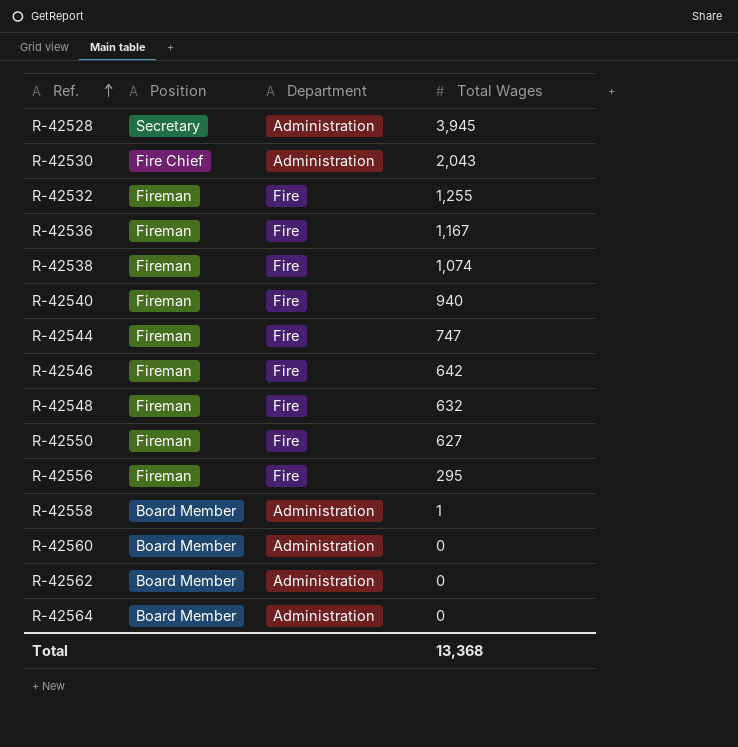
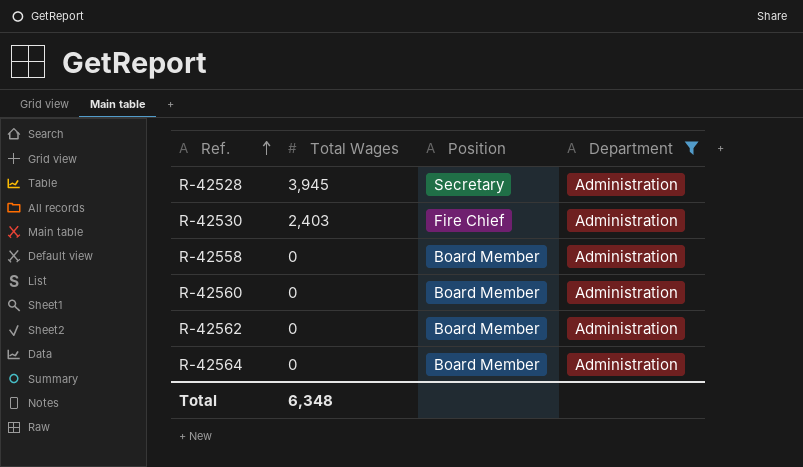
filter: none -> Department = Administration
column Total Wages | position: 4 -> 2
R-42530 | Total Wages: 2,043 -> 2,403
R-42558 | Total Wages: 1 -> 0
Total | Total Wages: 13,368 -> 6,348

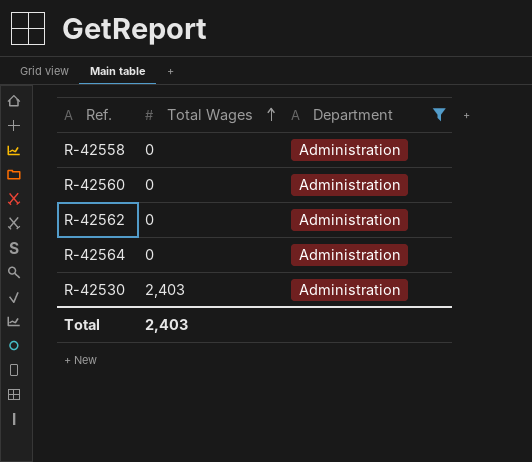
row order: Ref. ascending -> Total Wages ascending
column Position | position: 3 -> none
row R-42528: 3,945 | Secretary | Administration -> none
Total | Total Wages: 6,348 -> 2,403

